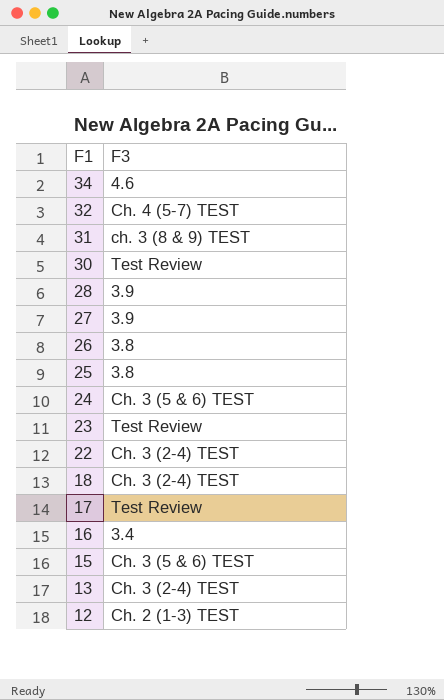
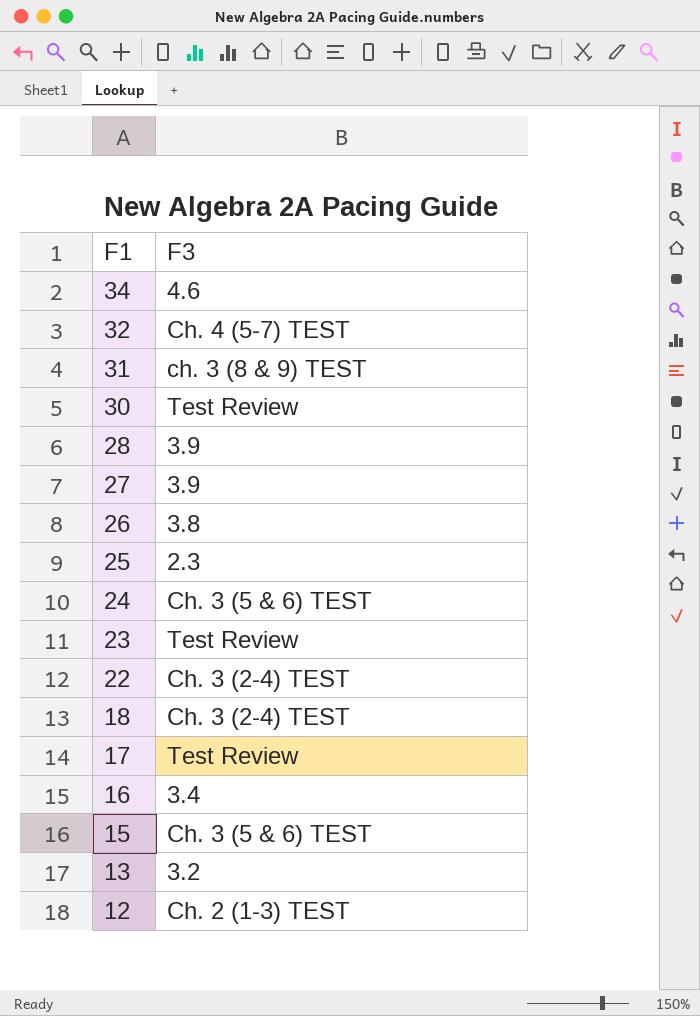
25 | F3: 3.8 -> 2.3
13 | F3: Ch. 3 (2-4) TEST -> 3.2

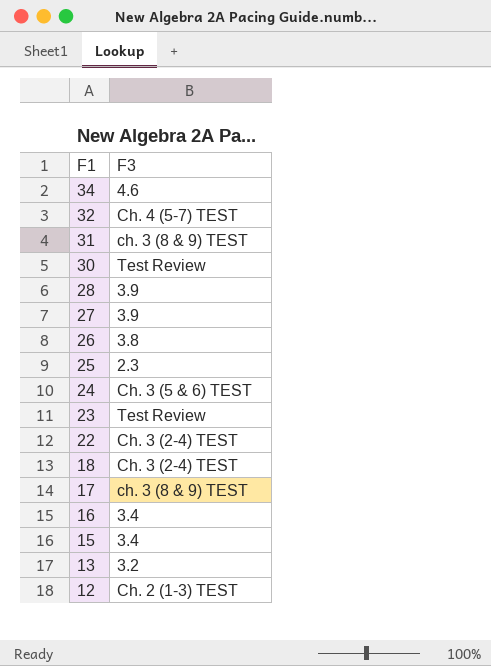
17 | F3: Test Review -> ch. 3 (8 & 9) TEST
15 | F3: Ch. 3 (5 & 6) TEST -> 3.4

